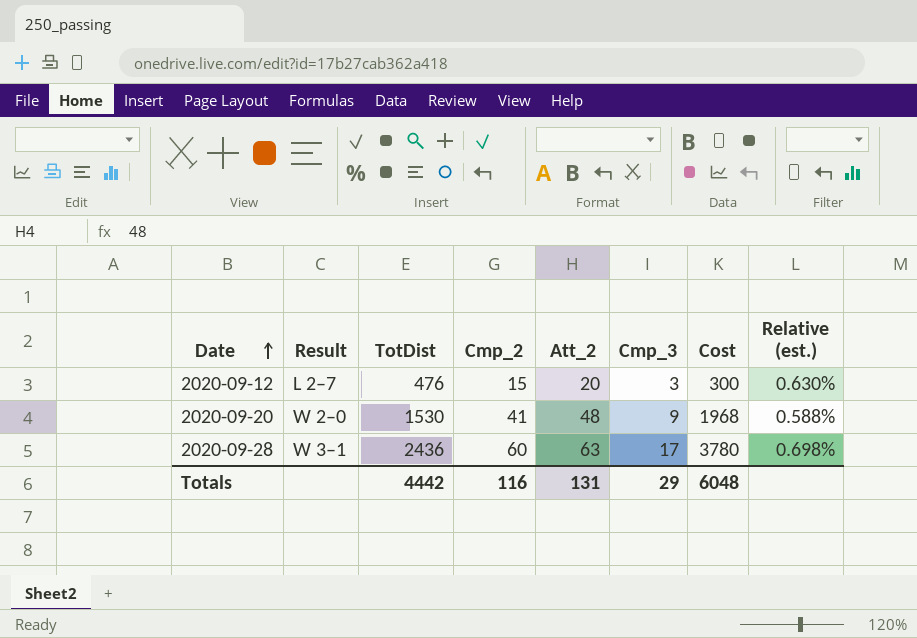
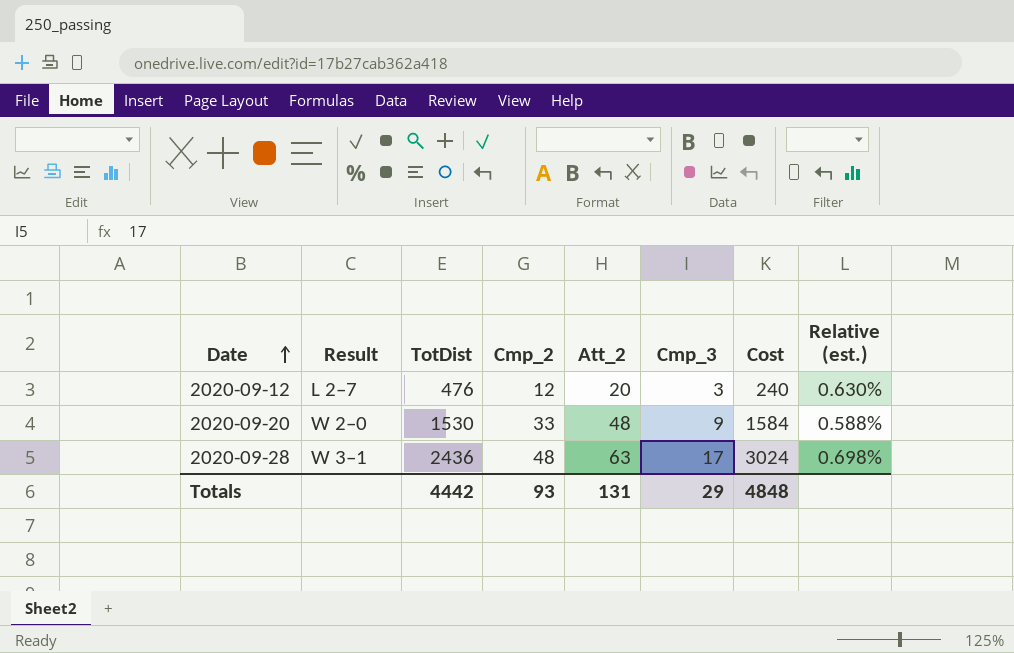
2020-09-12 | Cmp_2: 15 -> 12
2020-09-12 | Cost: 300 -> 240
2020-09-20 | Cmp_2: 41 -> 33
2020-09-20 | Cost: 1968 -> 1584
2020-09-28 | Cmp_2: 60 -> 48
2020-09-28 | Cost: 3780 -> 3024
Totals | Cmp_2: 116 -> 93
Totals | Cost: 6048 -> 4848

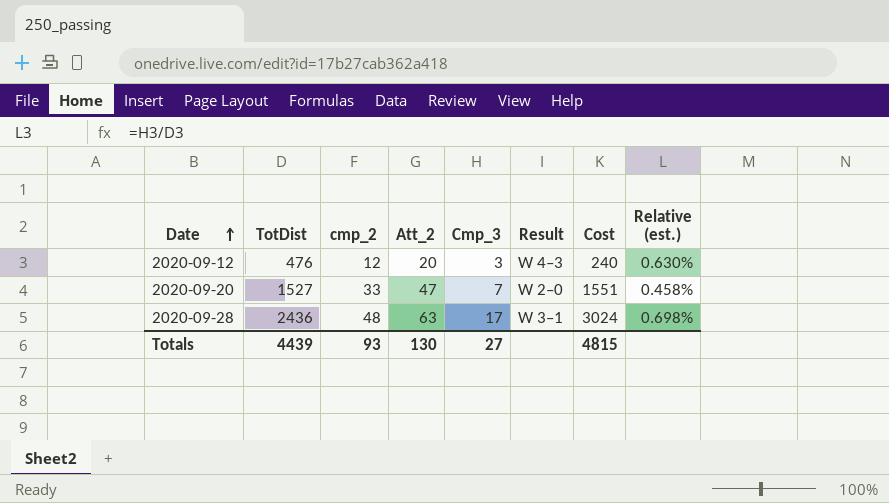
column name: Cmp_2 -> cmp_2
column Result | position: 2 -> 6
2020-09-12 | Result: L 2–7 -> W 4–3
2020-09-20 | TotDist: 1530 -> 1527
2020-09-20 | Att_2: 48 -> 47
2020-09-20 | Cmp_3: 9 -> 7
2020-09-20 | Cost: 1584 -> 1551
2020-09-20 | Relative (est.): 0.588% -> 0.458%
Totals | TotDist: 4442 -> 4439
Totals | Att_2: 131 -> 130
Totals | Cmp_3: 29 -> 27
Totals | Cost: 4848 -> 4815

